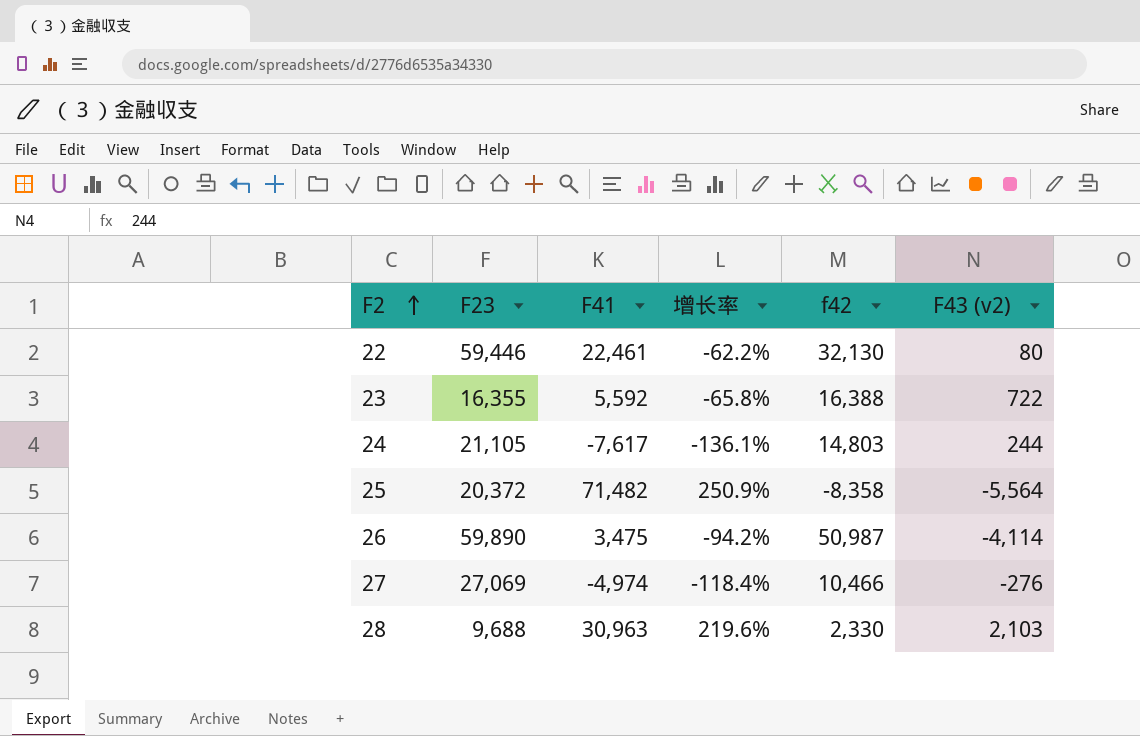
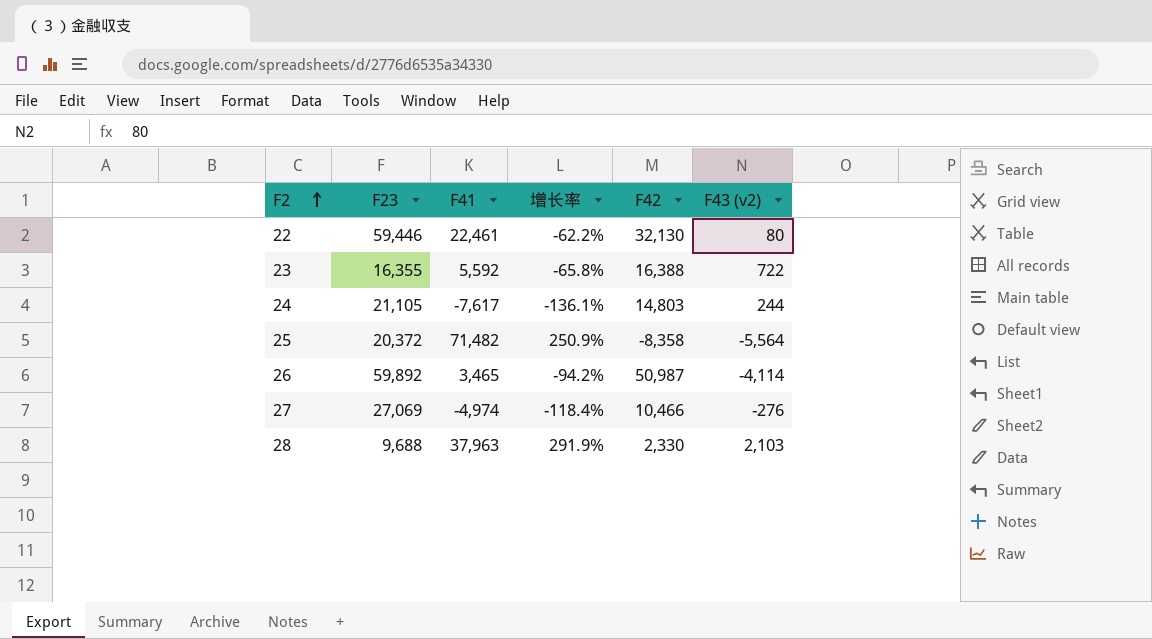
column name: f42 -> F42
26 | F23: 59,890 -> 59,892
26 | F41: 3,475 -> 3,465
28 | F41: 30,963 -> 37,963
28 | 增长率: 219.6% -> 291.9%

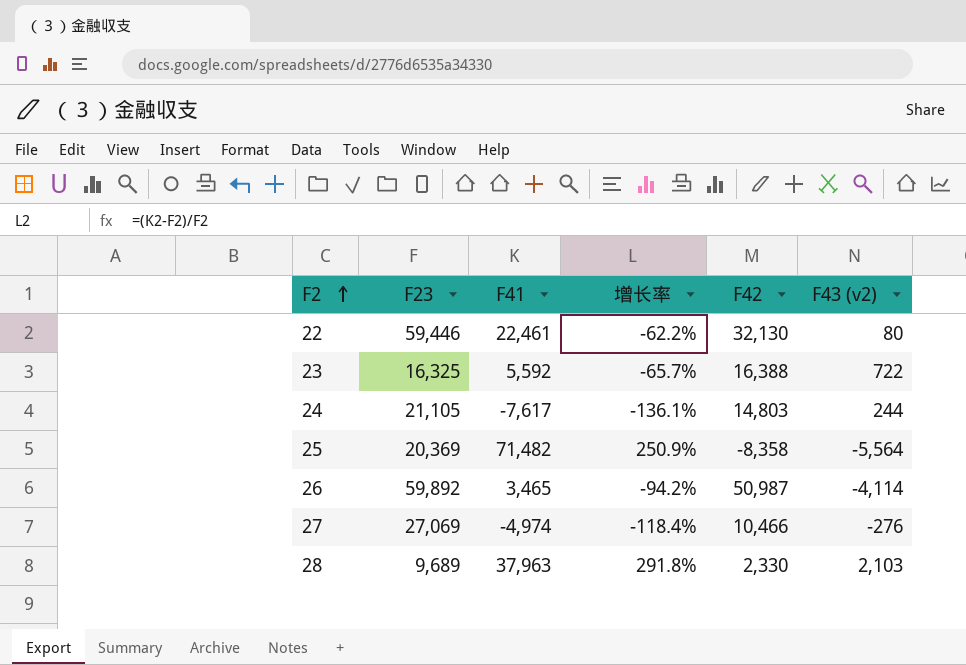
23 | F23: 16,355 -> 16,325
23 | 增长率: -65.8% -> -65.7%
25 | F23: 20,372 -> 20,369
28 | F23: 9,688 -> 9,689
28 | 增长率: 291.9% -> 291.8%

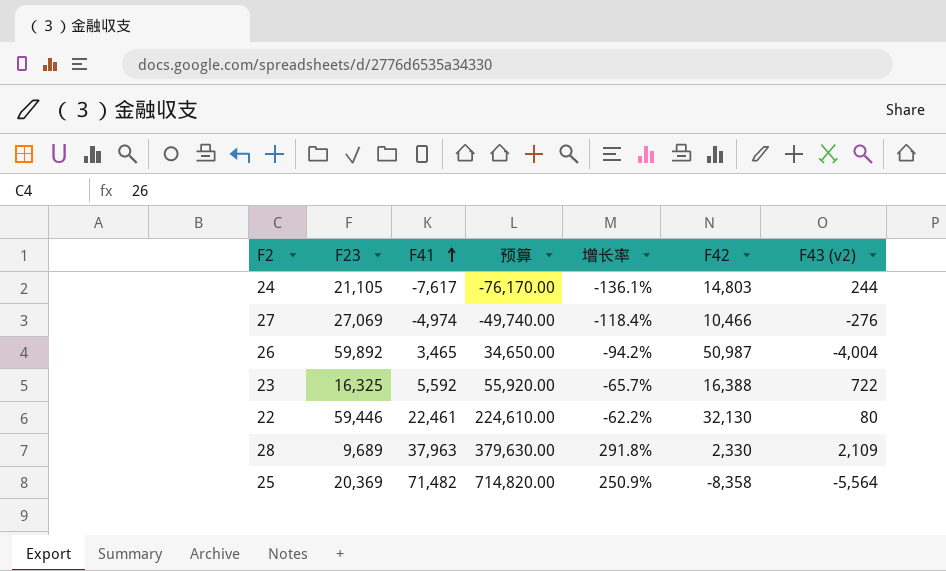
row order: F2 ascending -> F41 ascending
column 预算 | formula: none -> [F41] * 10
26 | F43 (v2): -4,114 -> -4,004
28 | F43 (v2): 2,103 -> 2,109

